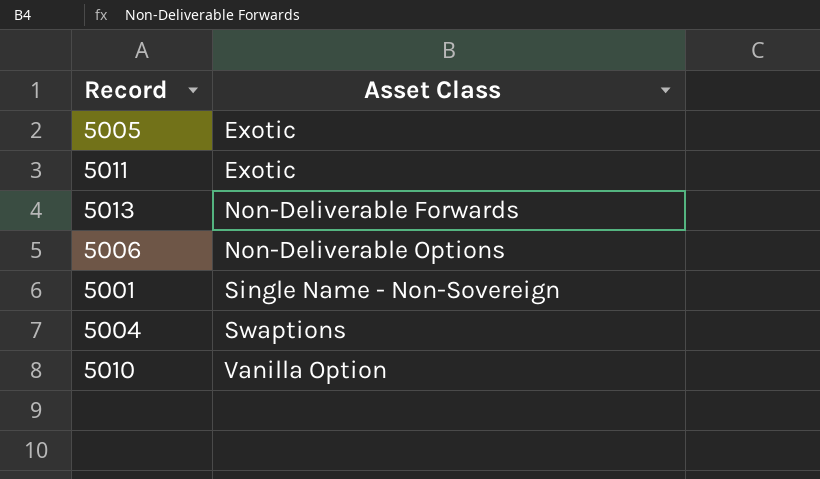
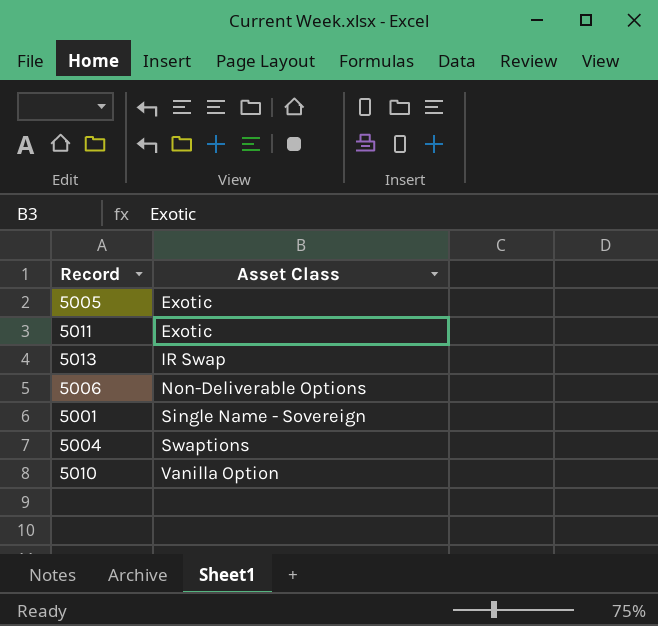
5013 | Asset Class: Non-Deliverable Forwards -> IR Swap
5001 | Asset Class: Single Name - Non-Sovereign -> Single Name - Sovereign

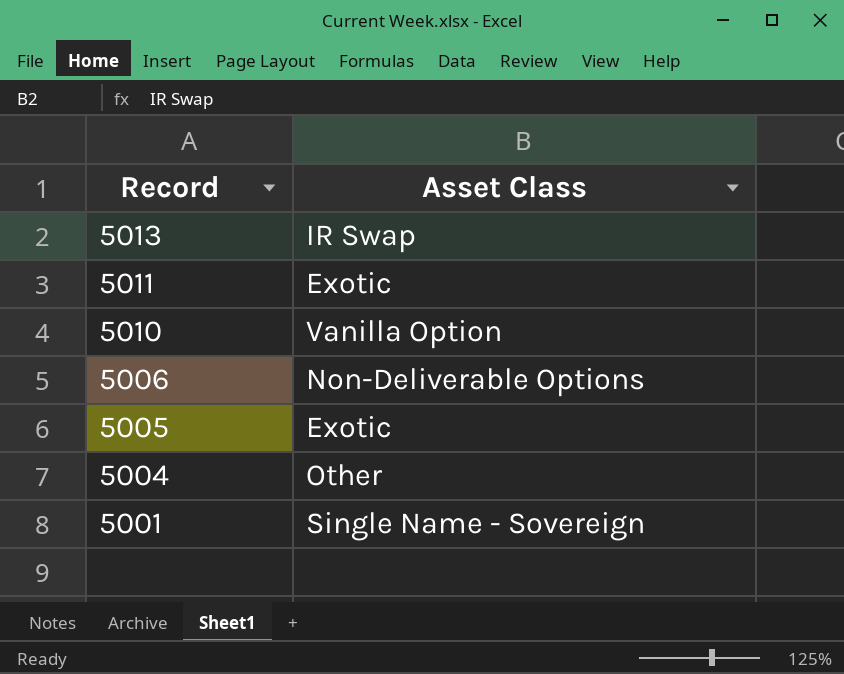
row order: Asset Class ascending -> Record descending
5004 | Asset Class: Swaptions -> Other

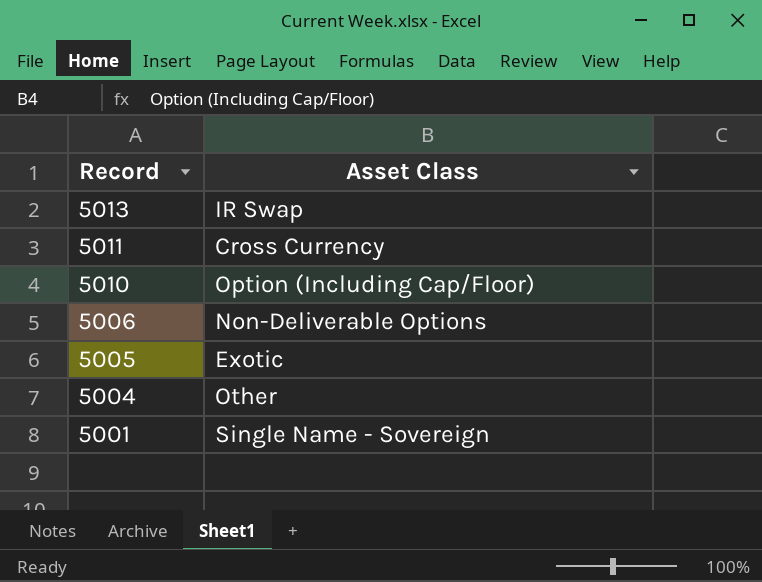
5011 | Asset Class: Exotic -> Cross Currency
5010 | Asset Class: Vanilla Option -> Option (Including Cap/Floor)

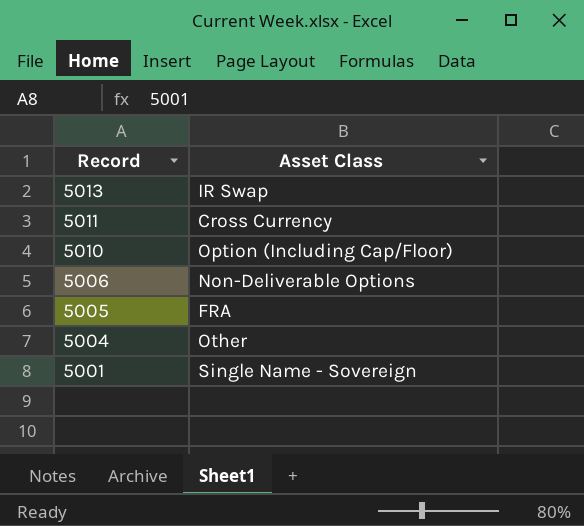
5005 | Asset Class: Exotic -> FRA

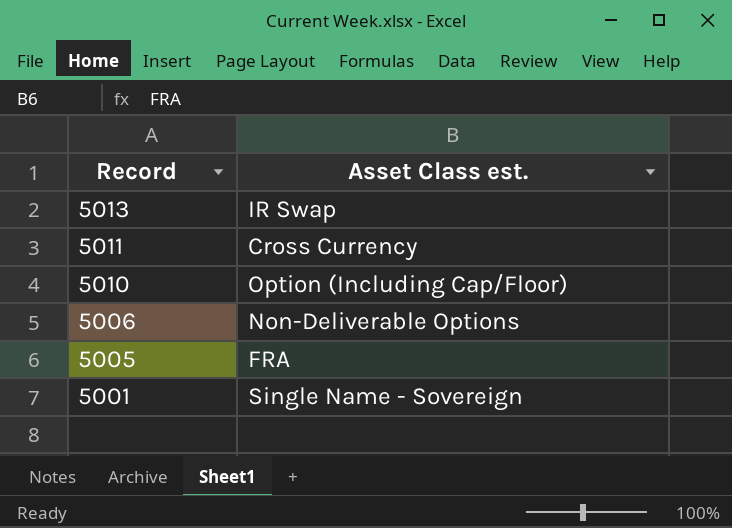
column name: Asset Class -> Asset Class est.
row 5004: Other -> none

